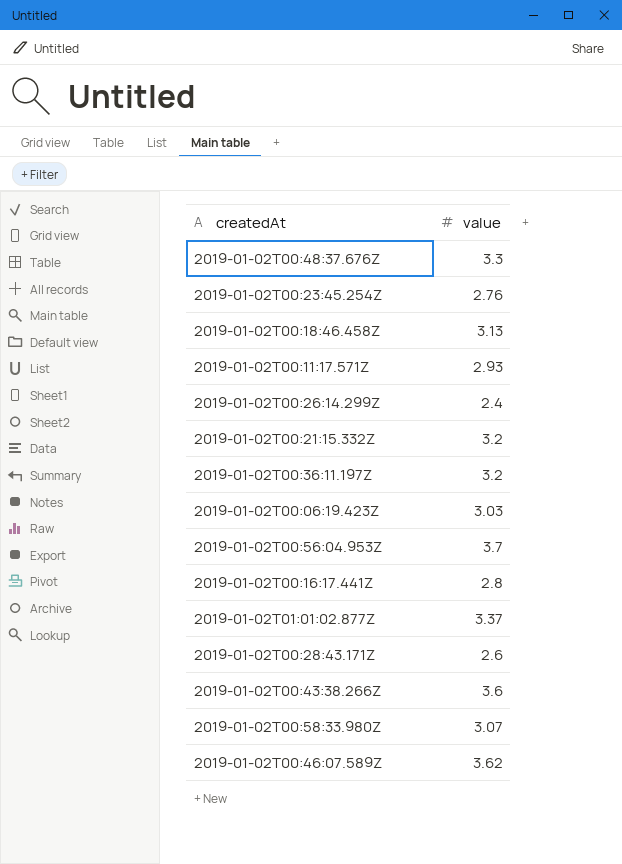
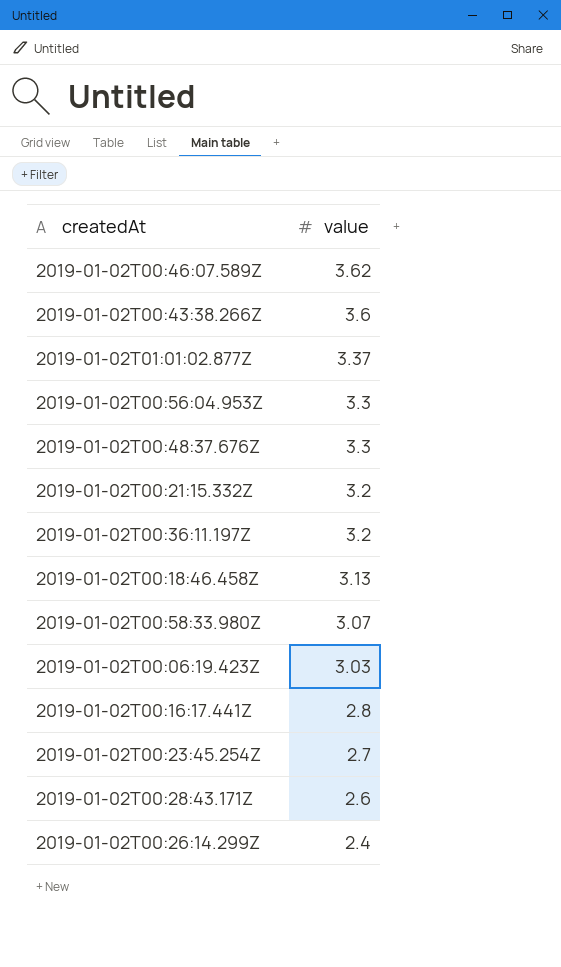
row order: none -> value descending
row 2019-01-02T00:11:17.571Z: 2.93 -> none
2019-01-02T00:56:04.953Z | value: 3.7 -> 3.3
2019-01-02T00:23:45.254Z | value: 2.76 -> 2.7

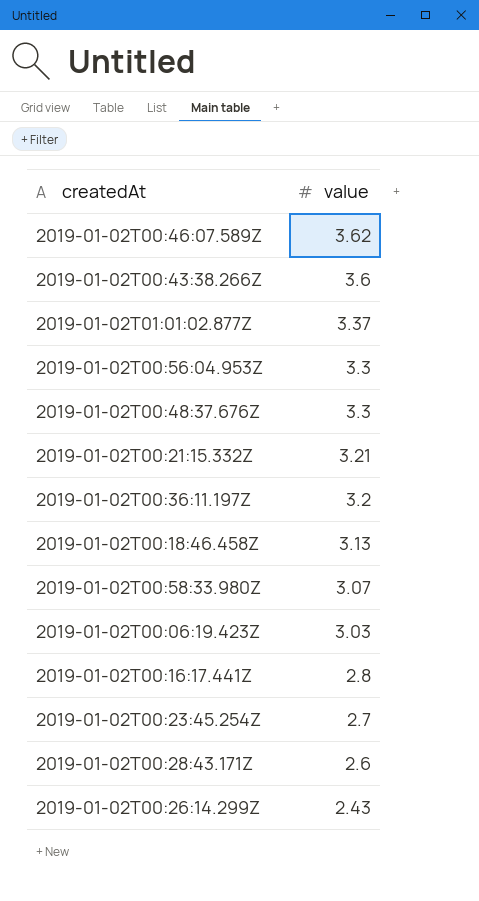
2019-01-02T00:21:15.332Z | value: 3.2 -> 3.21
2019-01-02T00:26:14.299Z | value: 2.4 -> 2.43

